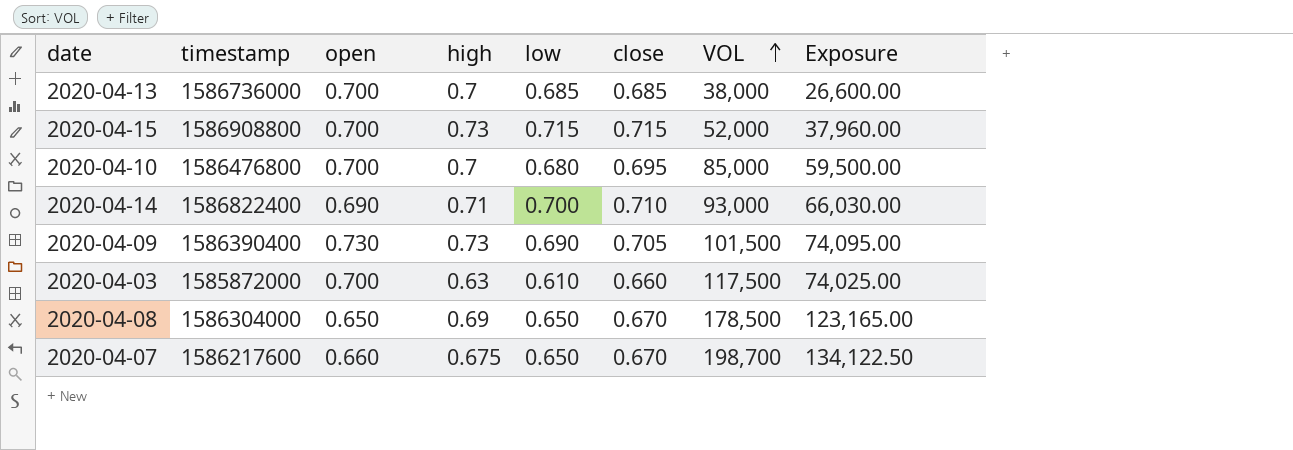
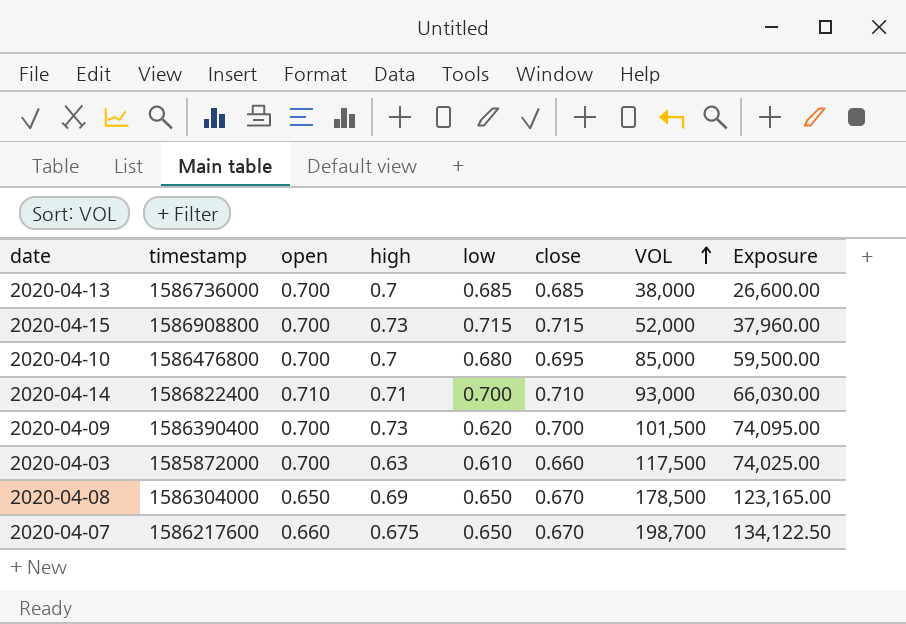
2020-04-14 | open: 0.690 -> 0.710
2020-04-09 | open: 0.730 -> 0.700
2020-04-09 | low: 0.690 -> 0.620
2020-04-09 | close: 0.705 -> 0.700

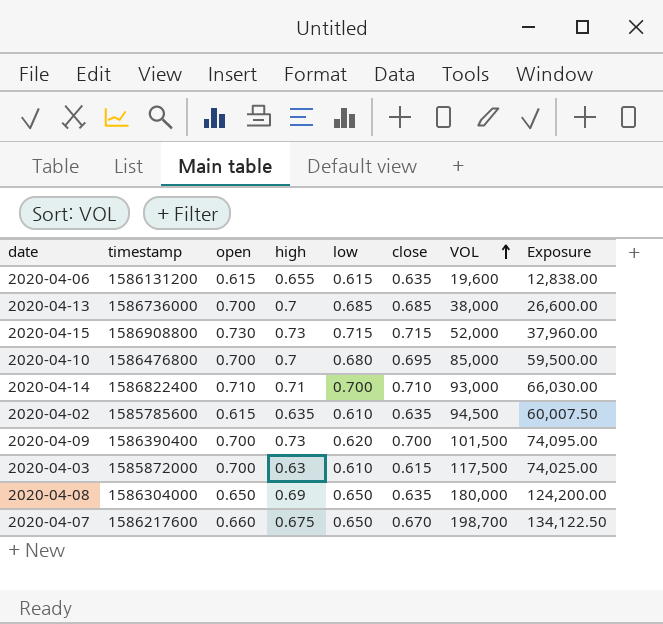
row 2020-04-06: none -> 1586131200 | 0.615 | 0.655 | 0.615 | 0.635 | 19,600 | 12,838.00
2020-04-15 | open: 0.700 -> 0.730
row 2020-04-02: none -> 1585785600 | 0.615 | 0.635 | 0.610 | 0.635 | 94,500 | 60,007.50
2020-04-03 | close: 0.660 -> 0.615
2020-04-08 | close: 0.670 -> 0.635
2020-04-08 | VOL: 178,500 -> 180,000
2020-04-08 | Exposure: 123,165.00 -> 124,200.00

